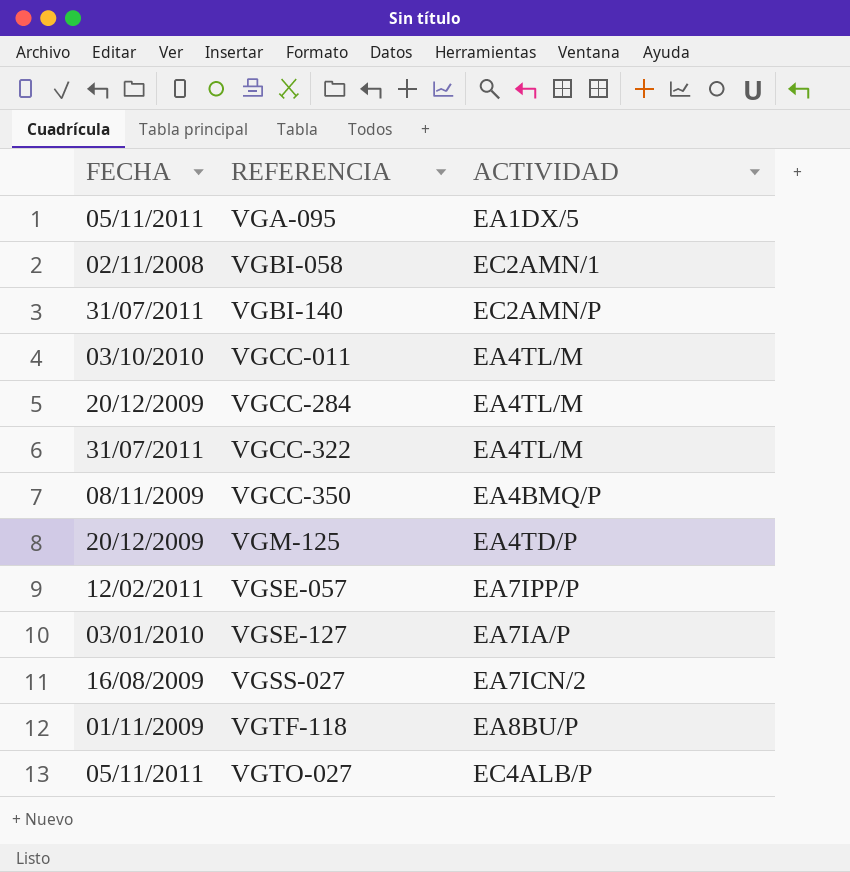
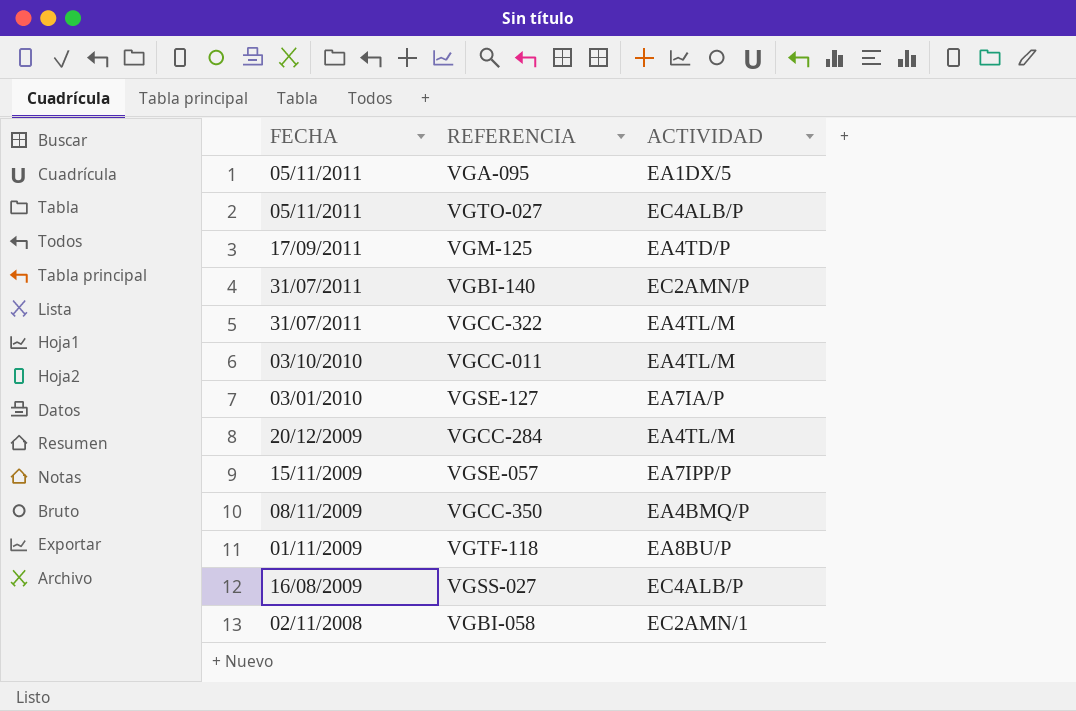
row order: REFERENCIA ascending -> FECHA descending
VGM-125 | FECHA: 20/12/2009 -> 17/09/2011
VGSE-057 | FECHA: 12/02/2011 -> 15/11/2009
VGSS-027 | ACTIVIDAD: EA7ICN/2 -> EC4ALB/P

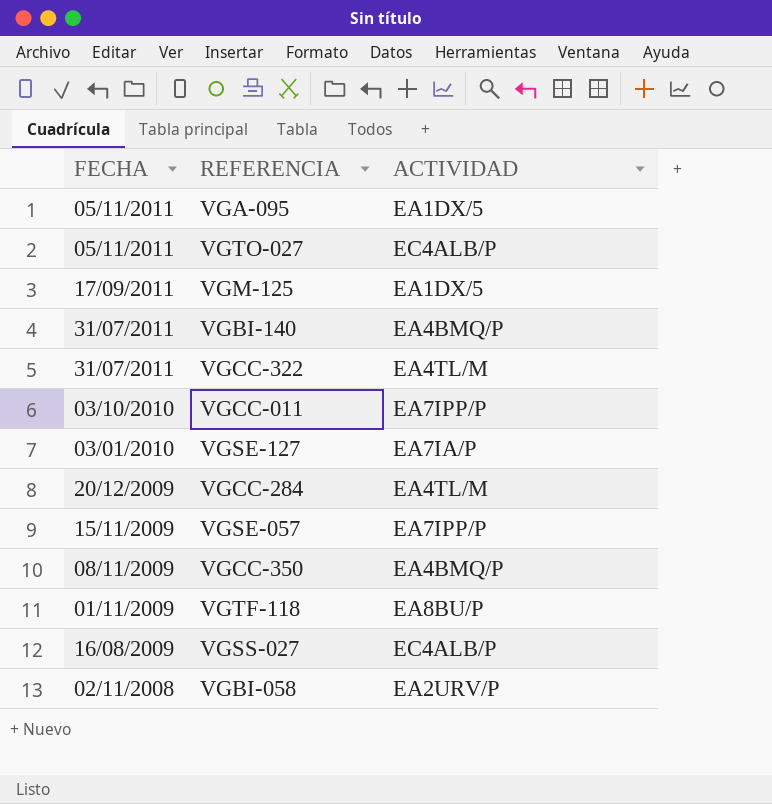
VGM-125 | ACTIVIDAD: EA4TD/P -> EA1DX/5
VGBI-140 | ACTIVIDAD: EC2AMN/P -> EA4BMQ/P
VGCC-011 | ACTIVIDAD: EA4TL/M -> EA7IPP/P
VGBI-058 | ACTIVIDAD: EC2AMN/1 -> EA2URV/P

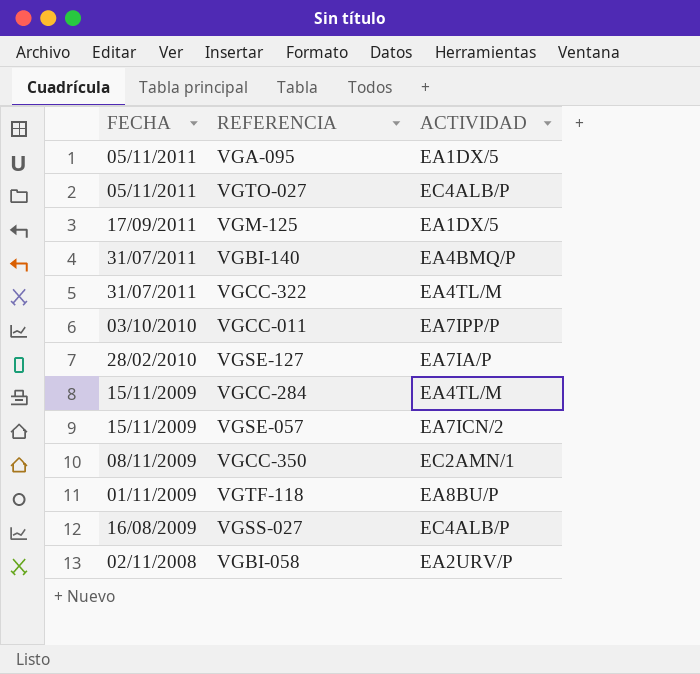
VGSE-127 | FECHA: 03/01/2010 -> 28/02/2010
VGCC-284 | FECHA: 20/12/2009 -> 15/11/2009
VGSE-057 | ACTIVIDAD: EA7IPP/P -> EA7ICN/2
VGCC-350 | ACTIVIDAD: EA4BMQ/P -> EC2AMN/1

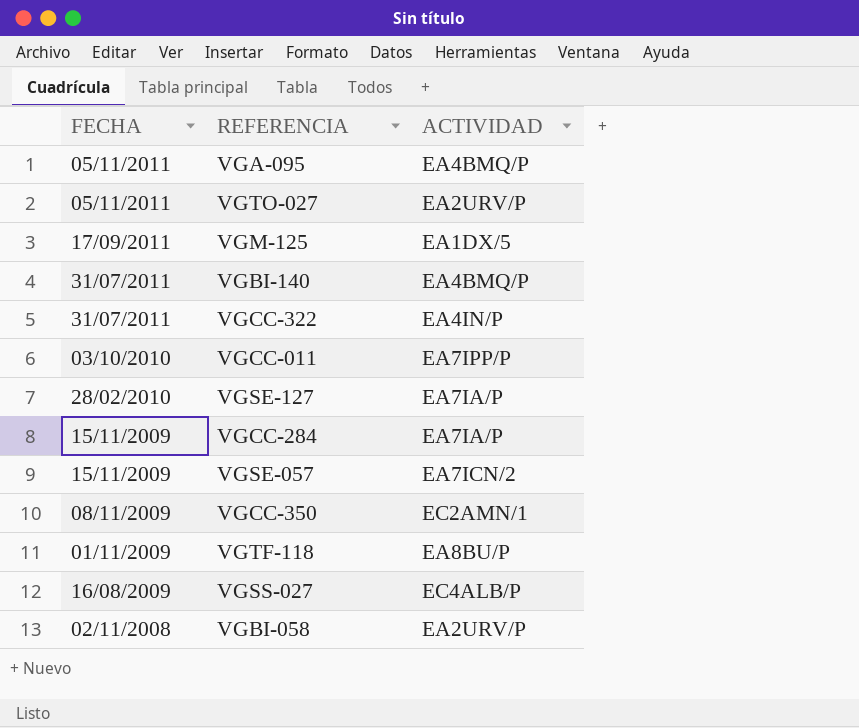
VGA-095 | ACTIVIDAD: EA1DX/5 -> EA4BMQ/P
VGTO-027 | ACTIVIDAD: EC4ALB/P -> EA2URV/P
VGCC-322 | ACTIVIDAD: EA4TL/M -> EA4IN/P
VGCC-284 | ACTIVIDAD: EA4TL/M -> EA7IA/P

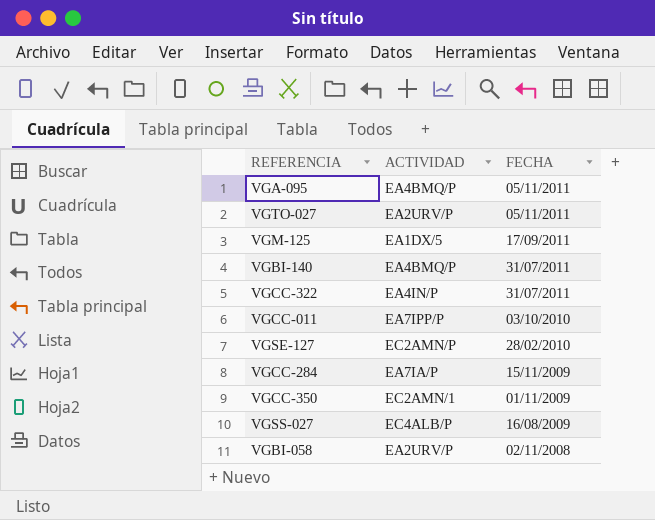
column FECHA | position: 1 -> 3
row VGSE-057: 15/11/2009 | EA7ICN/2 -> none
row VGTF-118: 01/11/2009 | EA8BU/P -> none
VGSE-127 | ACTIVIDAD: EA7IA/P -> EC2AMN/P
VGCC-350 | FECHA: 08/11/2009 -> 01/11/2009

